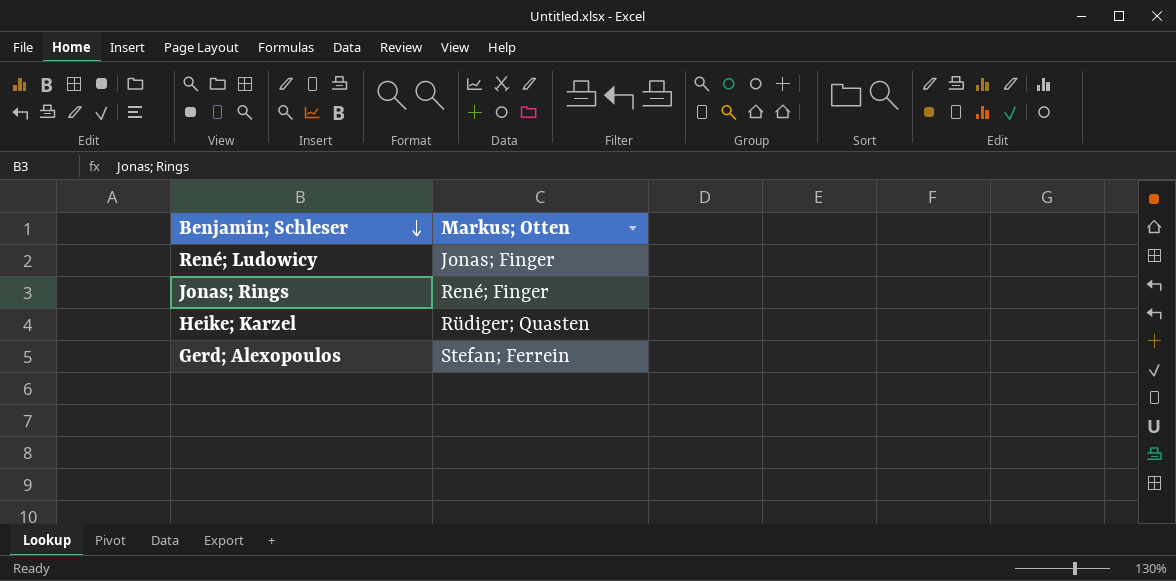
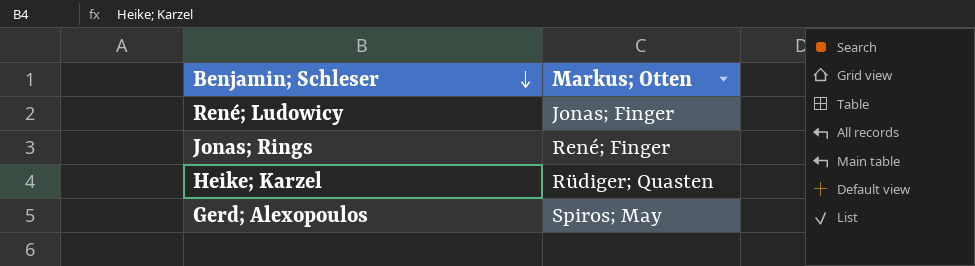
Gerd; Alexopoulos | Markus; Otten: Stefan; Ferrein -> Spiros; May

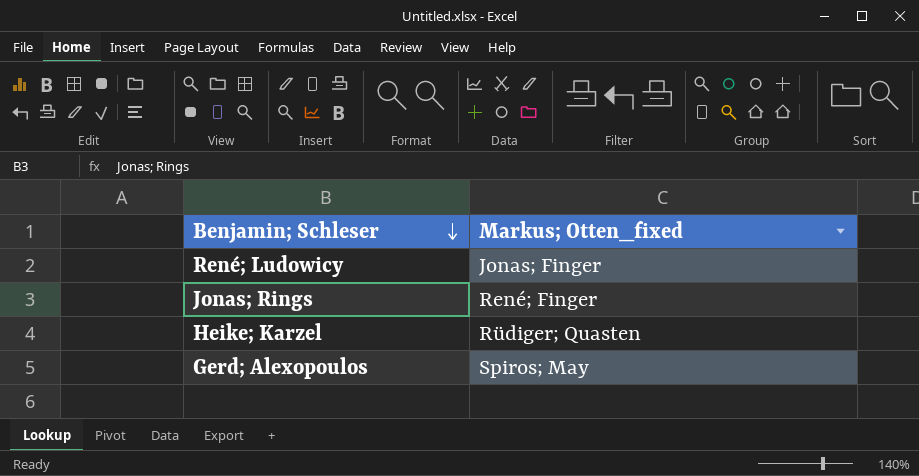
column name: Markus; Otten -> Markus; Otten_fixed

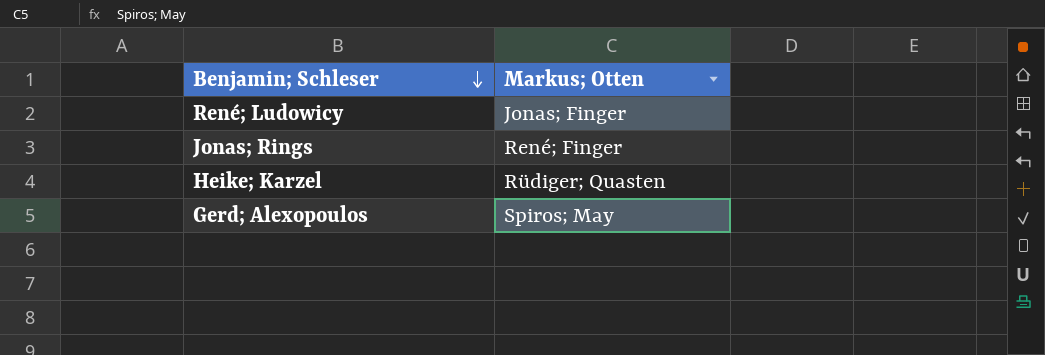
column name: Markus; Otten_fixed -> Markus; Otten

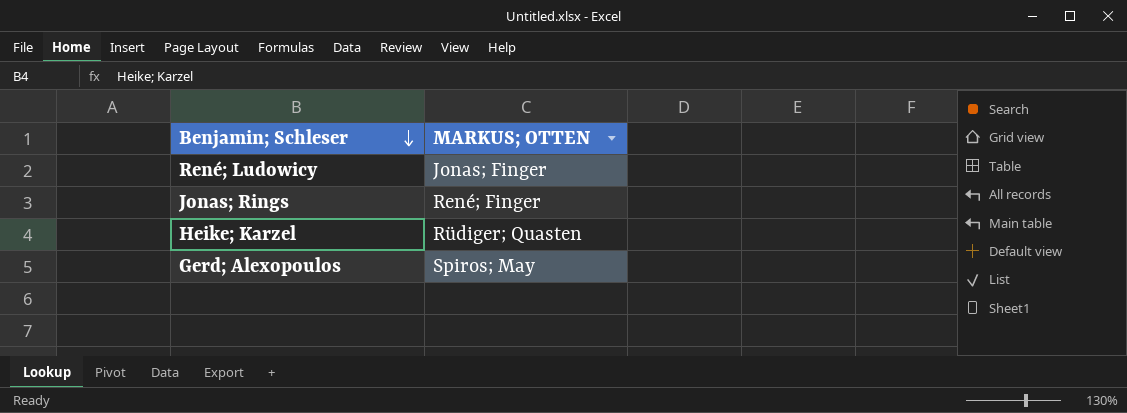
column name: Markus; Otten -> MARKUS; OTTEN

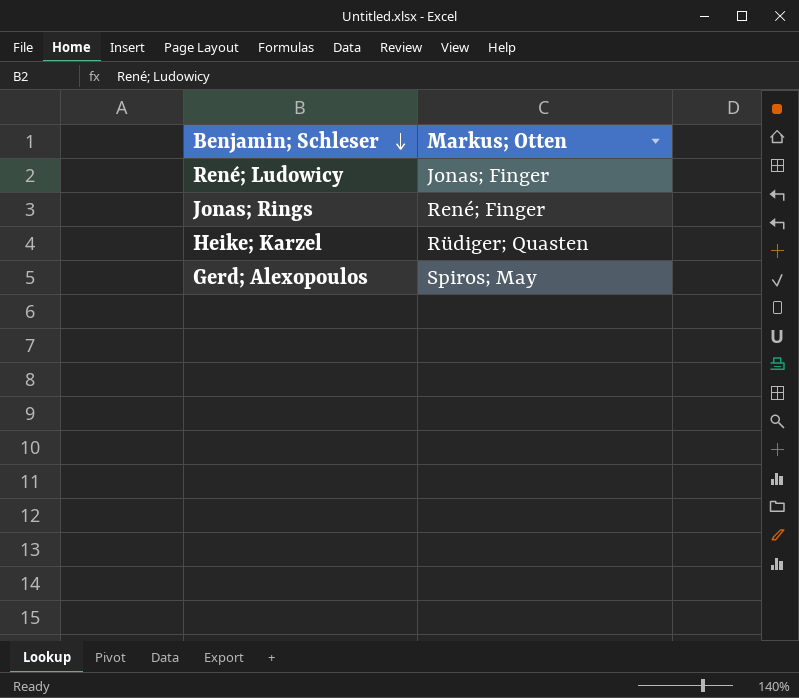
column name: MARKUS; OTTEN -> Markus; Otten

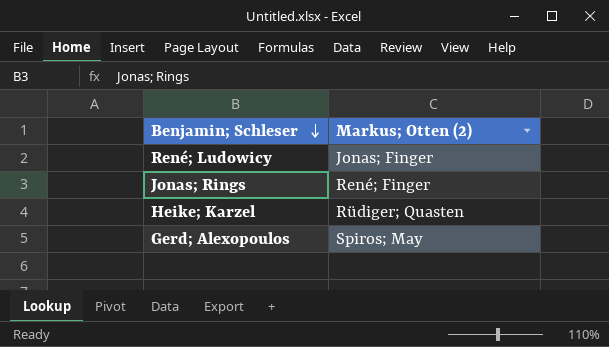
column name: Markus; Otten -> Markus; Otten (2)

